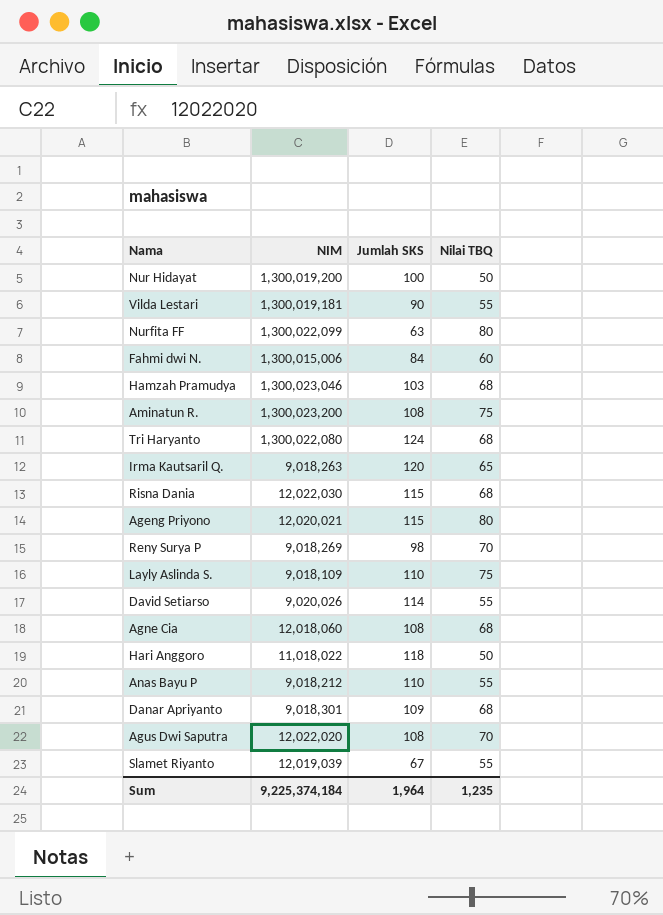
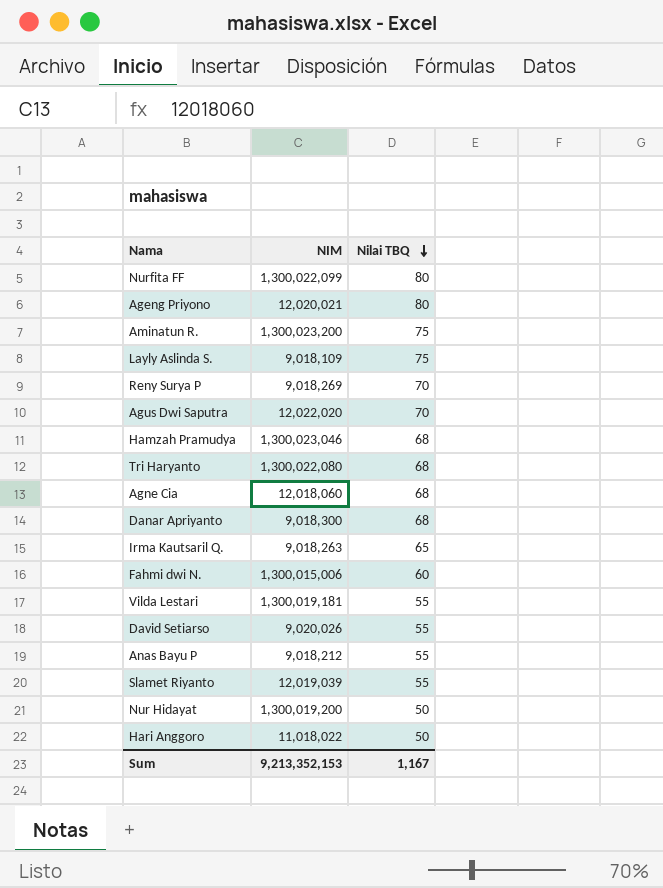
row order: none -> Nilai TBQ descending
column Jumlah SKS | position: 3 -> none
row Risna Dania: 12,022,030 | 115 | 68 -> none
Danar Apriyanto | NIM: 9,018,301 -> 9,018,300
Sum | NIM: 9,225,374,184 -> 9,213,352,153
Sum | Nilai TBQ: 1,235 -> 1,167

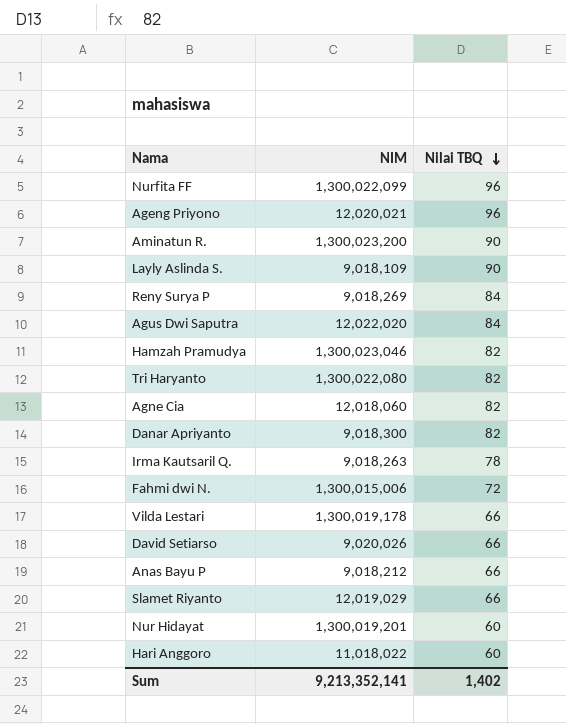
Nurfita FF | Nilai TBQ: 80 -> 96
Ageng Priyono | Nilai TBQ: 80 -> 96
Aminatun R. | Nilai TBQ: 75 -> 90
Layly Aslinda S. | Nilai TBQ: 75 -> 90
Reny Surya P | Nilai TBQ: 70 -> 84
Agus Dwi Saputra | Nilai TBQ: 70 -> 84
Hamzah Pramudya | Nilai TBQ: 68 -> 82
Tri Haryanto | Nilai TBQ: 68 -> 82
Agne Cia | Nilai TBQ: 68 -> 82
Danar Apriyanto | Nilai TBQ: 68 -> 82
Irma Kautsaril Q. | Nilai TBQ: 65 -> 78
Fahmi dwi N. | Nilai TBQ: 60 -> 72
Vilda Lestari | NIM: 1,300,019,181 -> 1,300,019,178
Vilda Lestari | Nilai TBQ: 55 -> 66
David Setiarso | Nilai TBQ: 55 -> 66
Anas Bayu P | Nilai TBQ: 55 -> 66
Slamet Riyanto | NIM: 12,019,039 -> 12,019,029
Slamet Riyanto | Nilai TBQ: 55 -> 66
Nur Hidayat | NIM: 1,300,019,200 -> 1,300,019,201
Nur Hidayat | Nilai TBQ: 50 -> 60
Hari Anggoro | Nilai TBQ: 50 -> 60
Sum | NIM: 9,213,352,153 -> 9,213,352,141
Sum | Nilai TBQ: 1,167 -> 1,402

